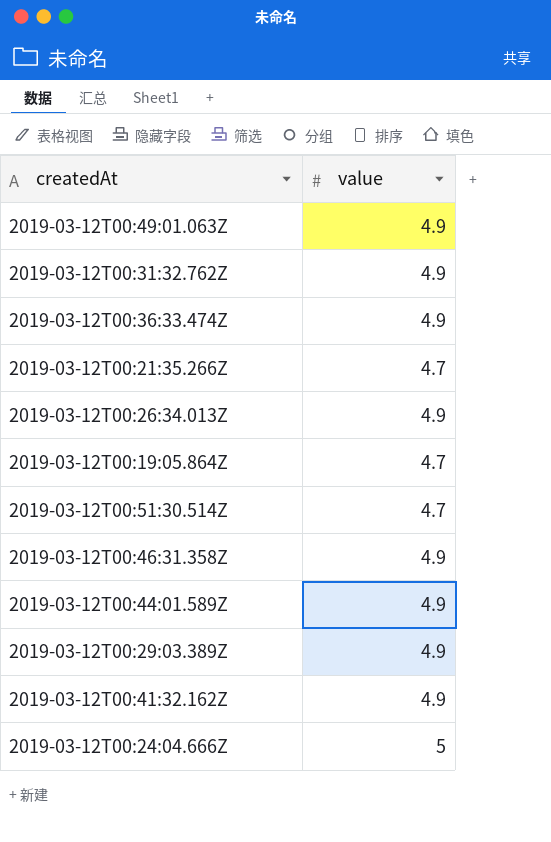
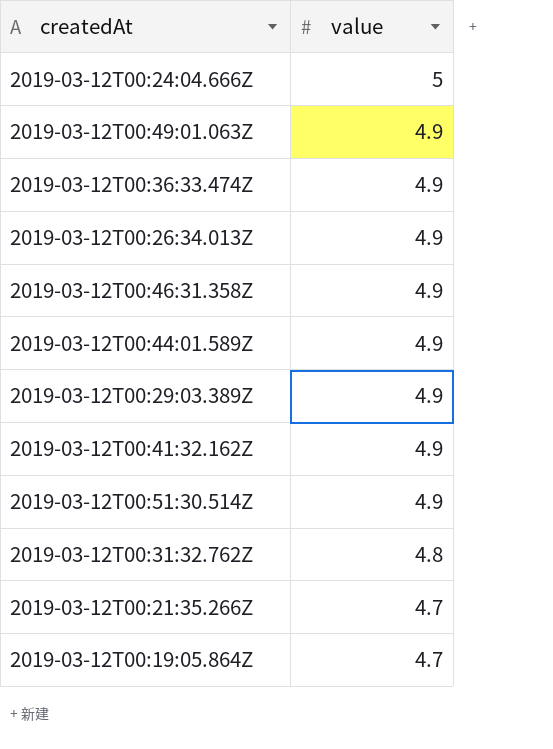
row order: none -> value descending
2019-03-12T00:51:30.514Z | value: 4.7 -> 4.9
2019-03-12T00:31:32.762Z | value: 4.9 -> 4.8

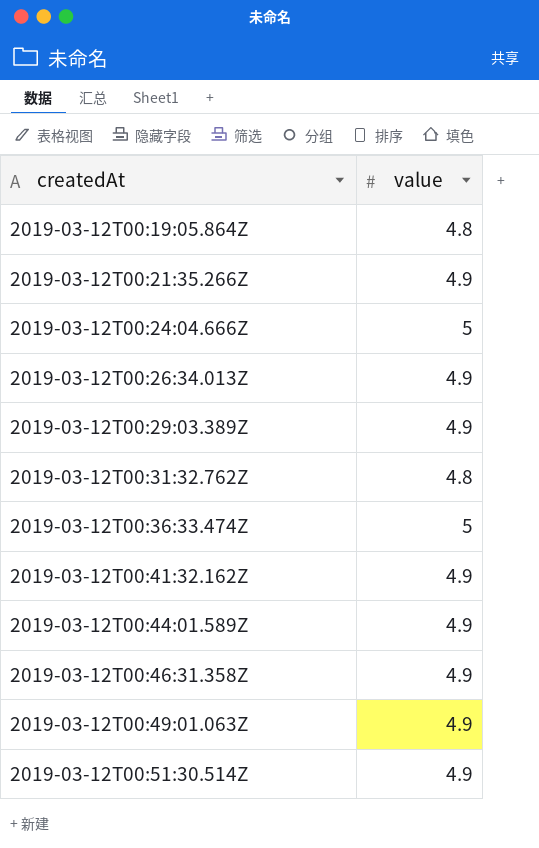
row order: value descending -> createdAt ascending
2019-03-12T00:19:05.864Z | value: 4.7 -> 4.8
2019-03-12T00:21:35.266Z | value: 4.7 -> 4.9
2019-03-12T00:36:33.474Z | value: 4.9 -> 5

